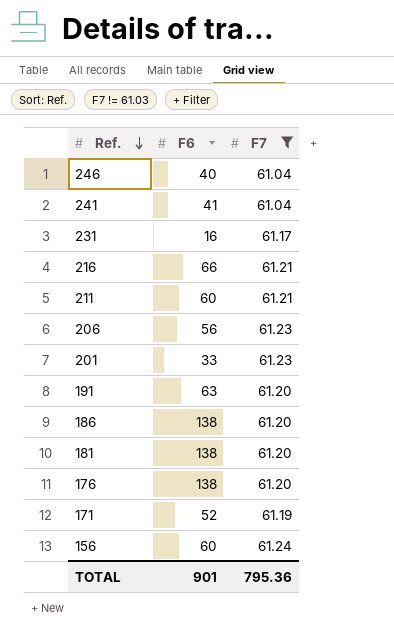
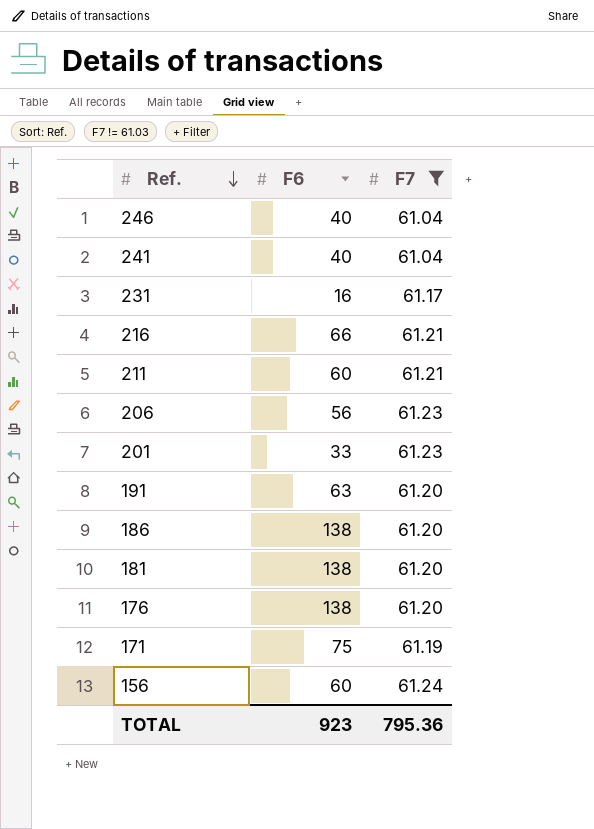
241 | F6: 41 -> 40
171 | F6: 52 -> 75
TOTAL | F6: 901 -> 923

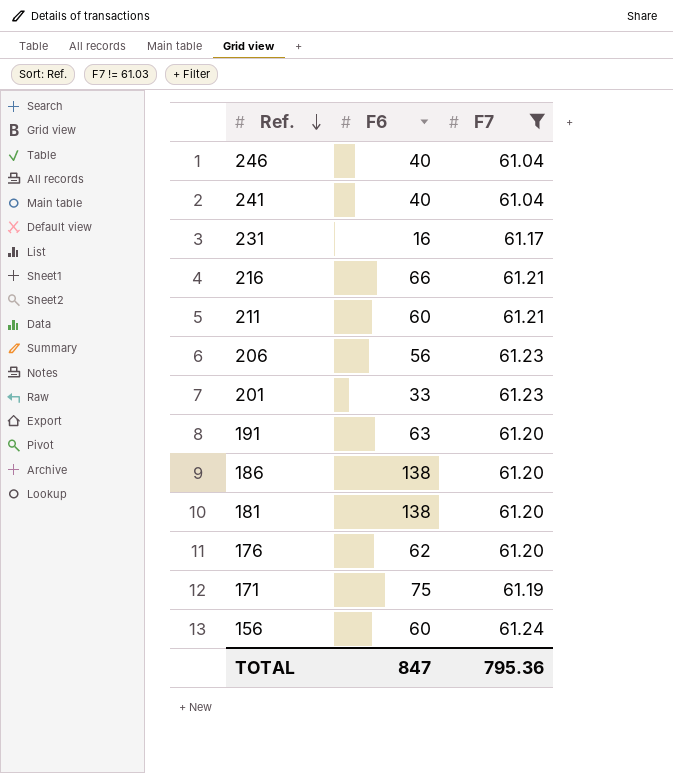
176 | F6: 138 -> 62
TOTAL | F6: 923 -> 847

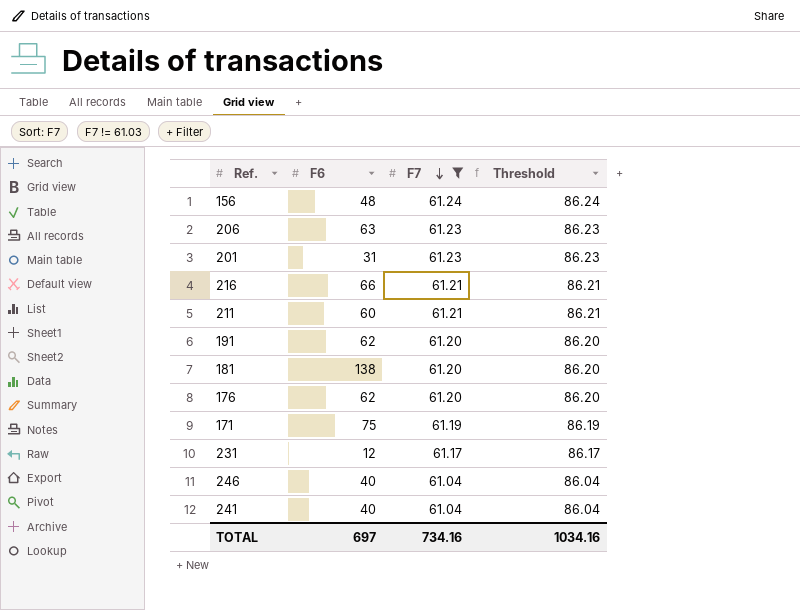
row order: Ref. descending -> F7 descending
column Threshold | formula: none -> [F7] + 25
row 186: 138 | 61.20 -> none
156 | F6: 60 -> 48
206 | F6: 56 -> 63
201 | F6: 33 -> 31
191 | F6: 63 -> 62
231 | F6: 16 -> 12
TOTAL | F6: 847 -> 697
TOTAL | F7: 795.36 -> 734.16

